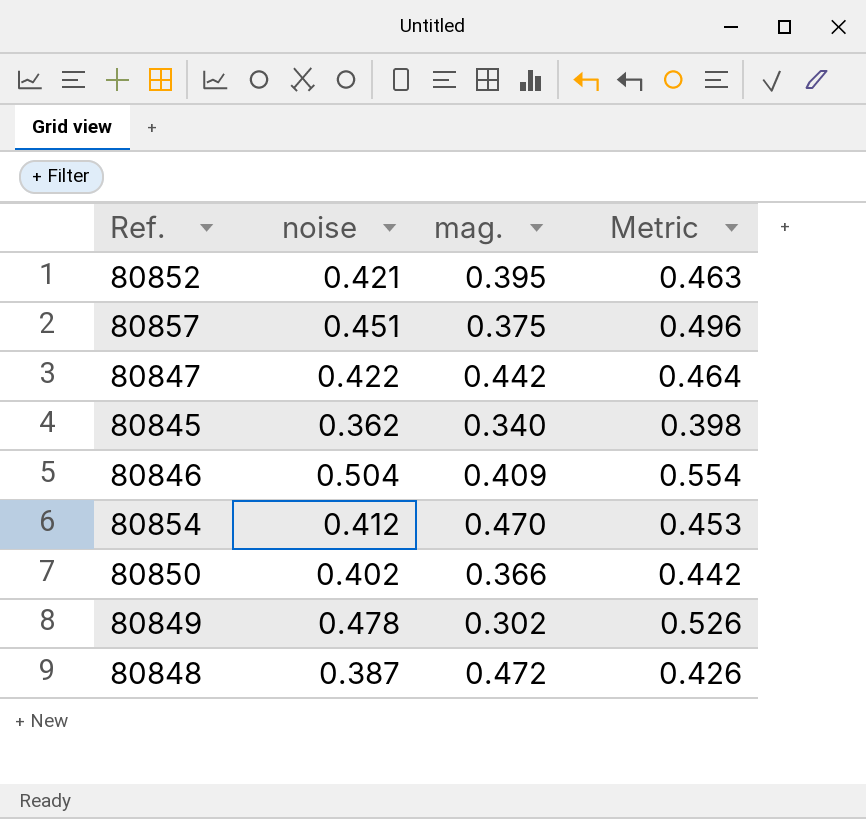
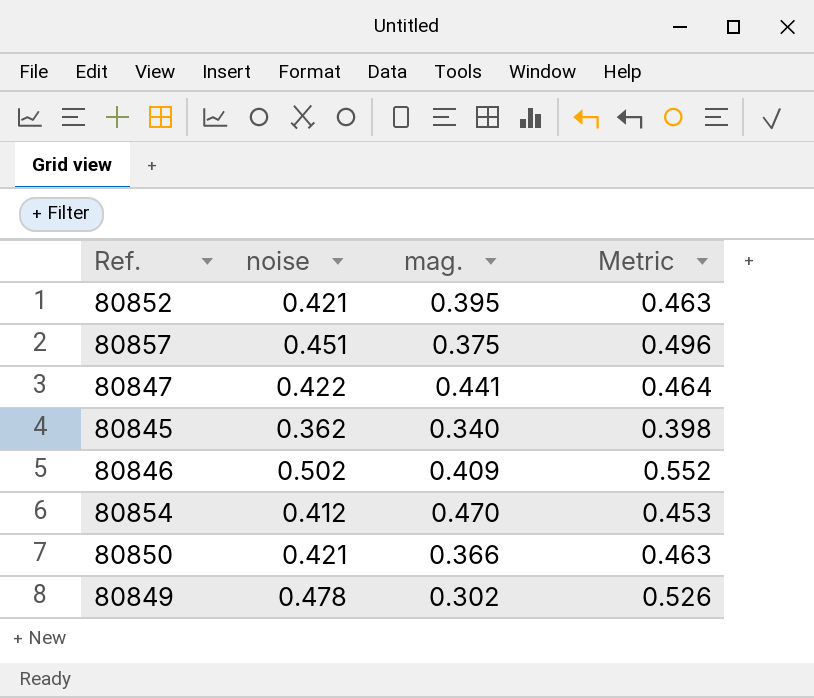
row 80848: 0.387 | 0.472 | 0.426 -> none
80847 | mag.: 0.442 -> 0.441
80846 | noise: 0.504 -> 0.502
80846 | Metric: 0.554 -> 0.552
80850 | noise: 0.402 -> 0.421
80850 | Metric: 0.442 -> 0.463

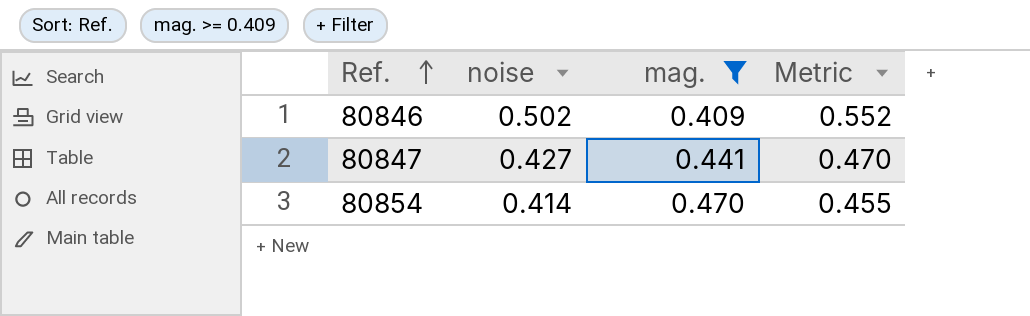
filter: none -> mag. >= 0.409
row order: none -> Ref. ascending
80847 | noise: 0.422 -> 0.427
80847 | Metric: 0.464 -> 0.470
80854 | noise: 0.412 -> 0.414
80854 | Metric: 0.453 -> 0.455

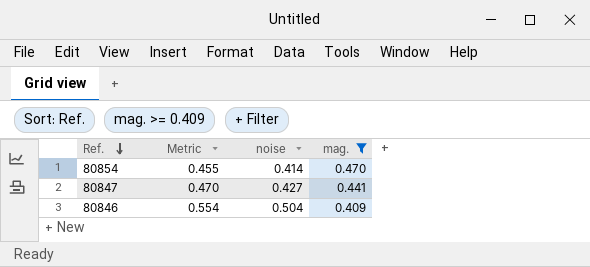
row order: Ref. ascending -> Ref. descending
column Metric | position: 4 -> 2
80846 | Metric: 0.552 -> 0.554
80846 | noise: 0.502 -> 0.504

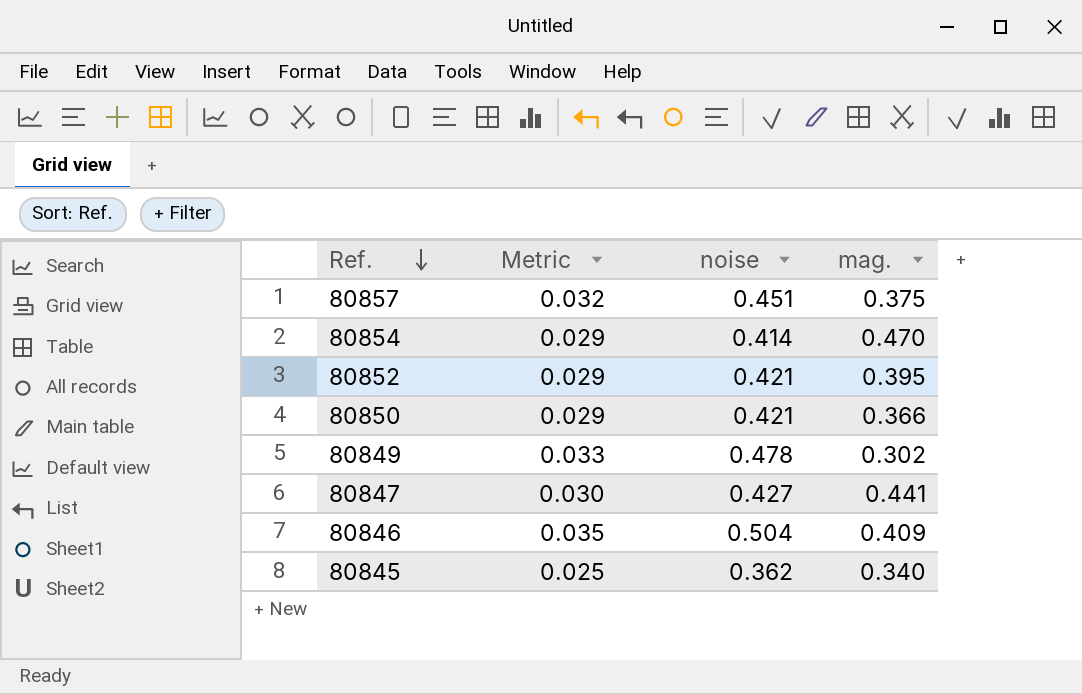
filter: mag. >= 0.409 -> none
column Metric | formula: [noise] * 1.1 -> [noise] * 0.07

